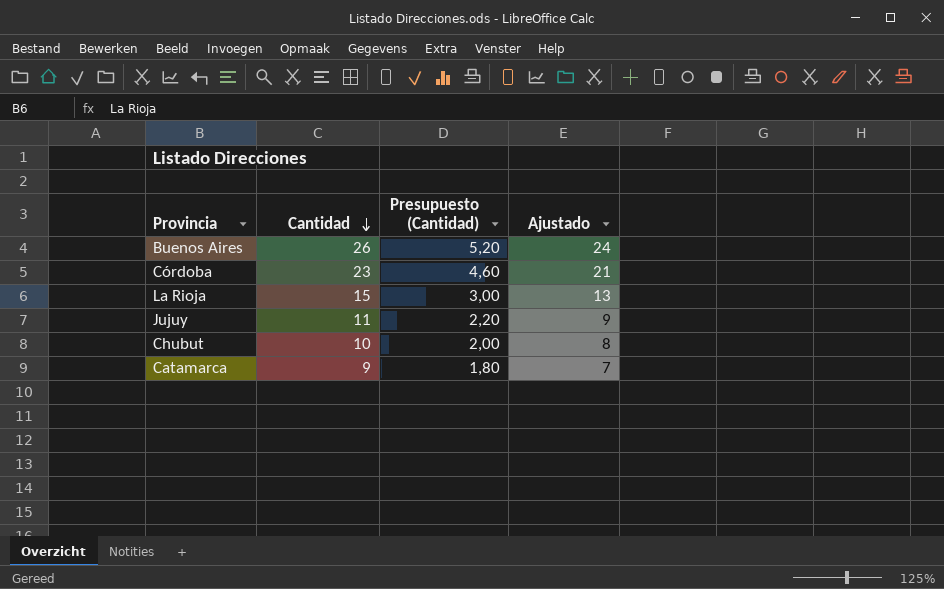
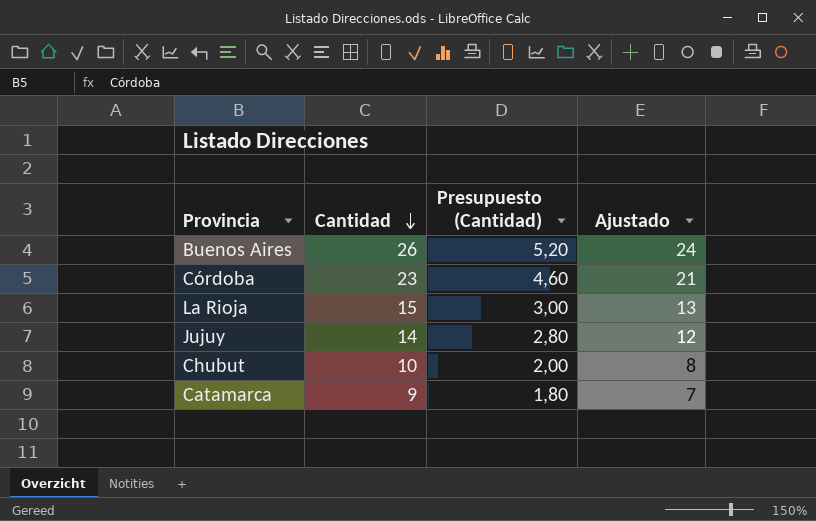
Jujuy | Cantidad: 11 -> 14
Jujuy | Presupuesto (Cantidad): 2,20 -> 2,80
Jujuy | Ajustado: 9 -> 12

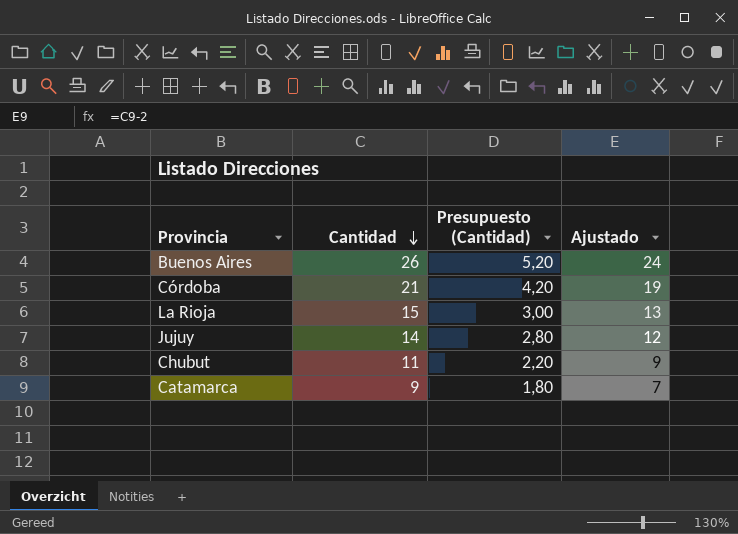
Córdoba | Cantidad: 23 -> 21
Córdoba | Presupuesto (Cantidad): 4,60 -> 4,20
Córdoba | Ajustado: 21 -> 19
Chubut | Cantidad: 10 -> 11
Chubut | Presupuesto (Cantidad): 2,00 -> 2,20
Chubut | Ajustado: 8 -> 9

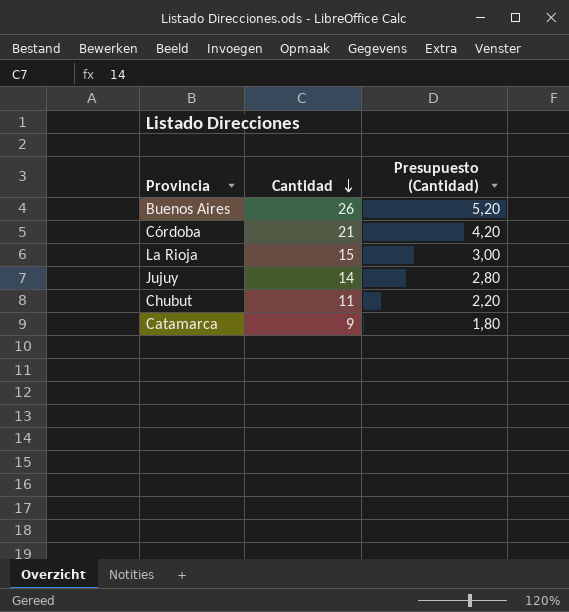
column Ajustado | formula: [Cantidad] - 2 -> none

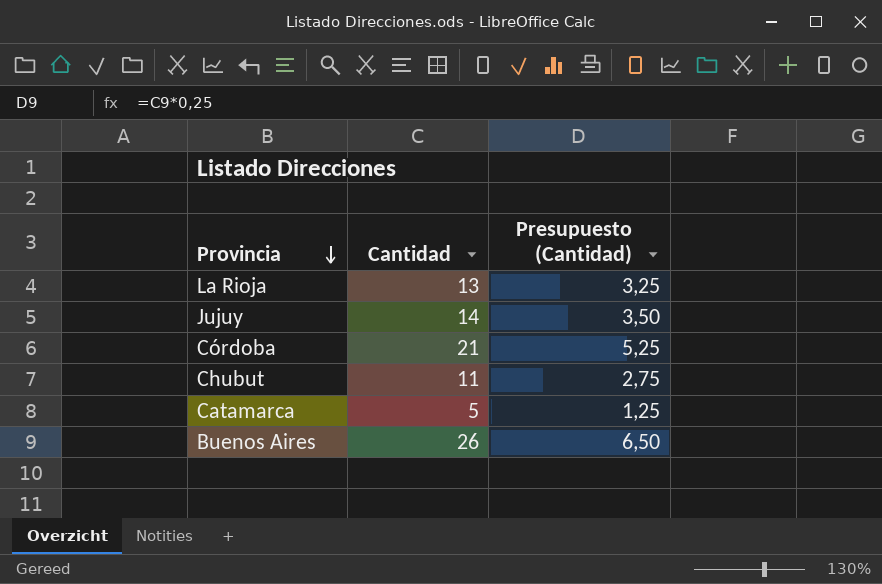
row order: Cantidad descending -> Provincia descending
column Presupuesto (Cantidad) | formula: [Cantidad] * 0,2 -> [Cantidad] * 0,25
La Rioja | Cantidad: 15 -> 13
Catamarca | Cantidad: 9 -> 5

